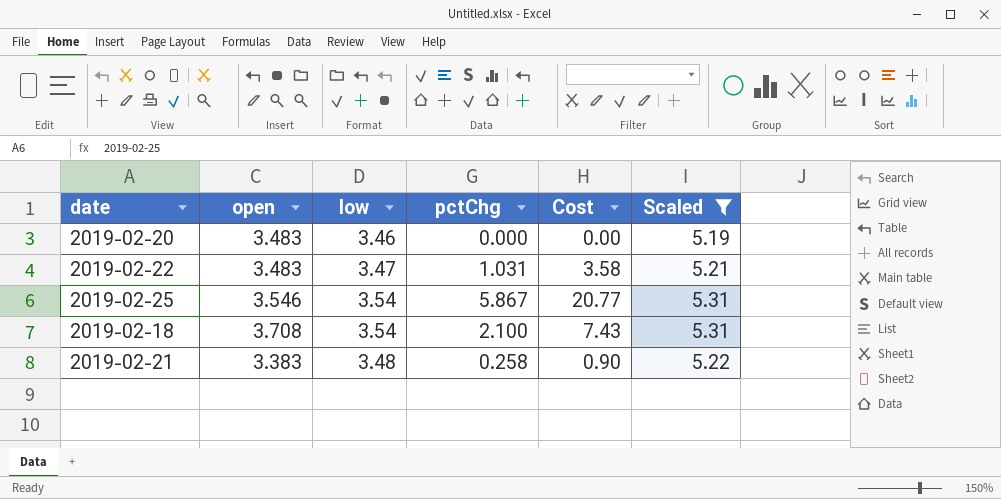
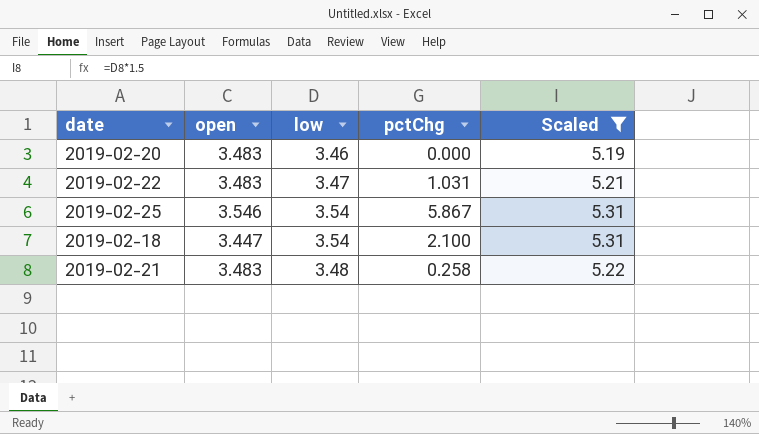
column Cost | formula: [low] * [pctChg] -> none
2019-02-18 | open: 3.708 -> 3.447
2019-02-21 | open: 3.383 -> 3.483

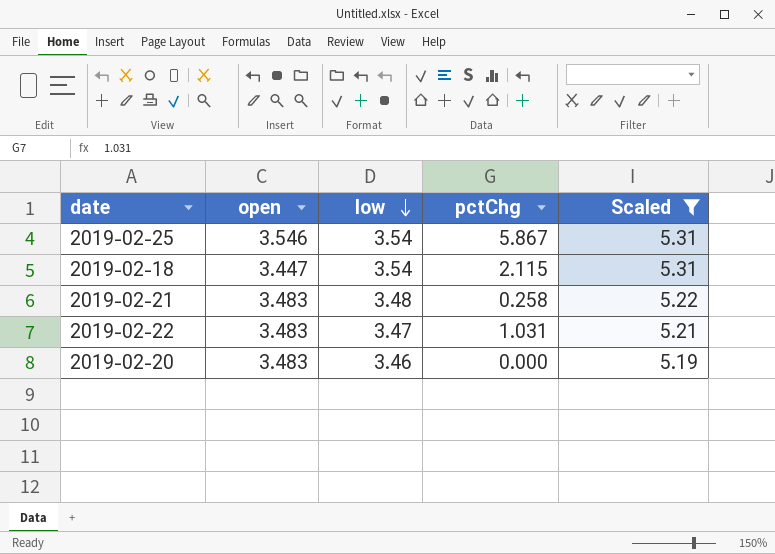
row order: none -> low descending
2019-02-18 | pctChg: 2.100 -> 2.115

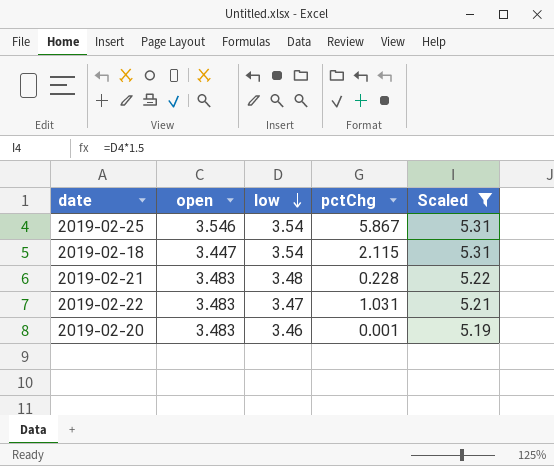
2019-02-21 | pctChg: 0.258 -> 0.228
2019-02-20 | pctChg: 0.000 -> 0.001

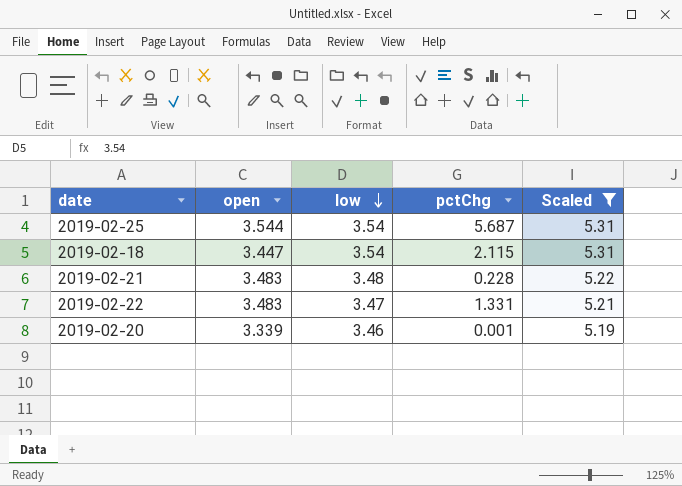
2019-02-25 | open: 3.546 -> 3.544
2019-02-25 | pctChg: 5.867 -> 5.687
2019-02-22 | pctChg: 1.031 -> 1.331
2019-02-20 | open: 3.483 -> 3.339

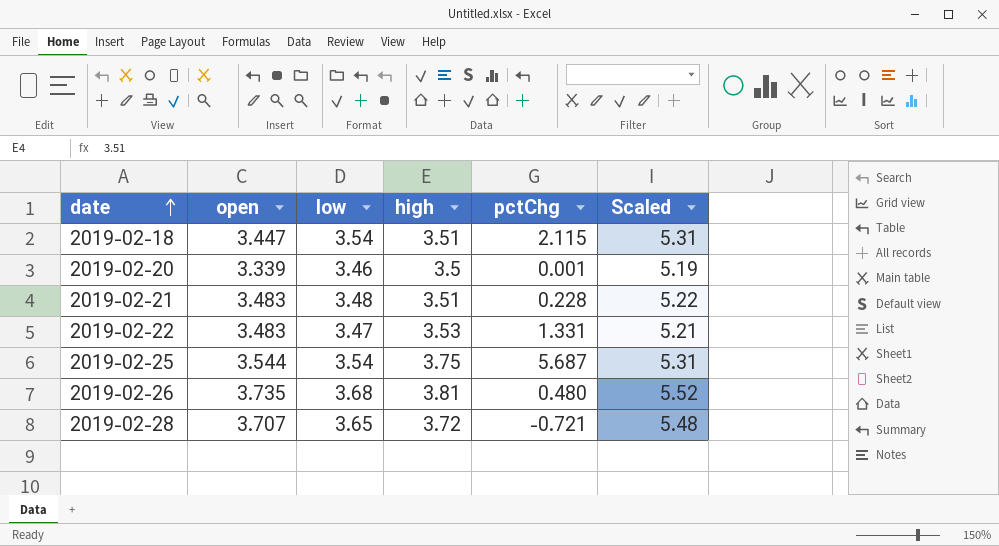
filter: Scaled <= 5.31 -> none
row order: low descending -> date ascending
column high | position: none -> 4

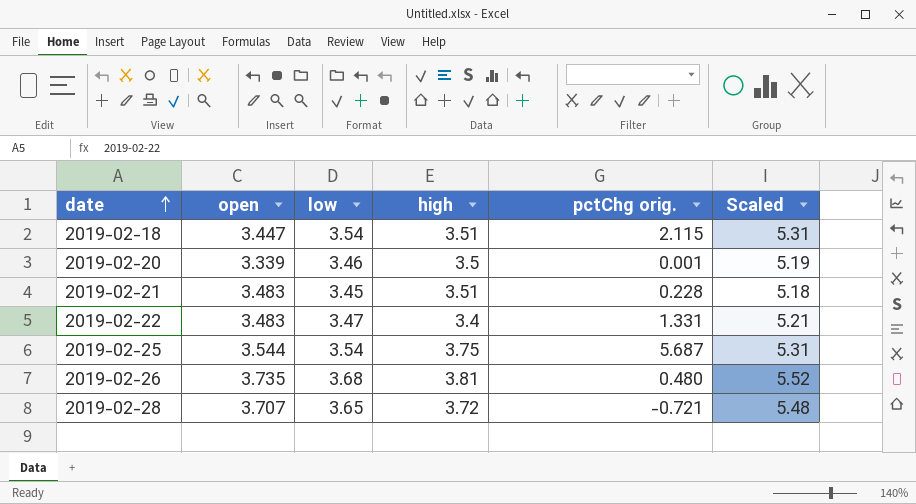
column name: pctChg -> pctChg orig.
2019-02-21 | low: 3.48 -> 3.45
2019-02-21 | Scaled: 5.22 -> 5.18
2019-02-22 | high: 3.53 -> 3.4

